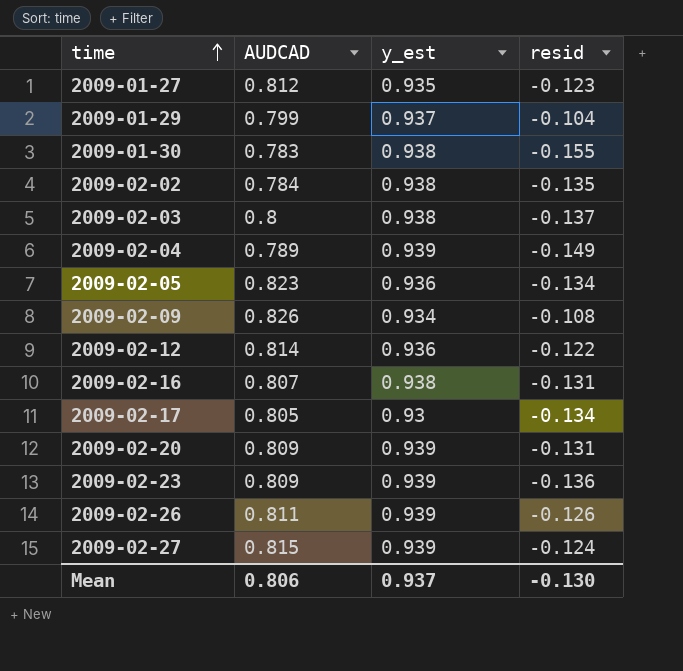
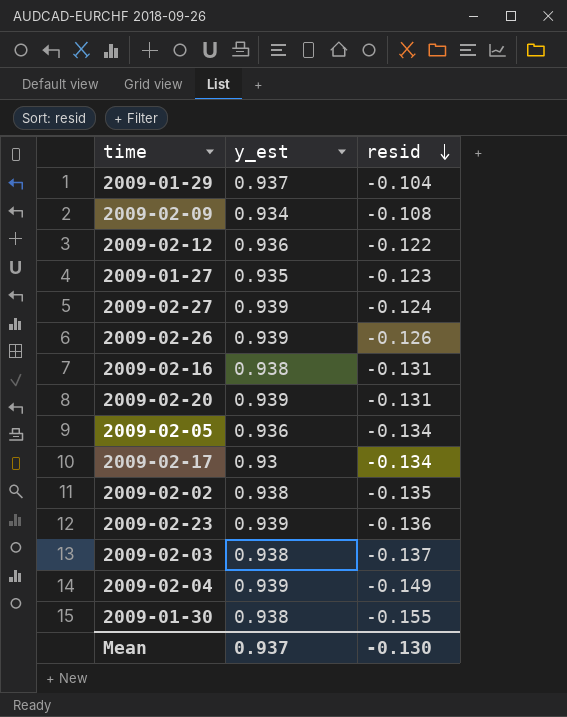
row order: time ascending -> resid descending
column AUDCAD | position: 2 -> none

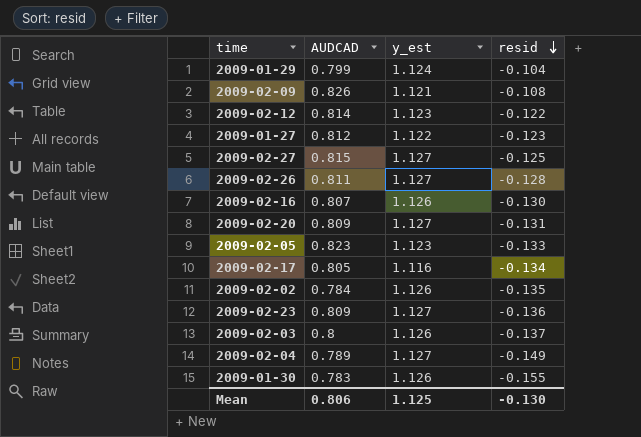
column AUDCAD | position: none -> 2
2009-01-29 | y_est: 0.937 -> 1.124
2009-02-09 | y_est: 0.934 -> 1.121
2009-02-12 | y_est: 0.936 -> 1.123
2009-01-27 | y_est: 0.935 -> 1.122
2009-02-27 | y_est: 0.939 -> 1.127
2009-02-27 | resid: -0.124 -> -0.125
2009-02-26 | y_est: 0.939 -> 1.127
2009-02-26 | resid: -0.126 -> -0.128
2009-02-16 | y_est: 0.938 -> 1.126
2009-02-16 | resid: -0.131 -> -0.130
2009-02-20 | y_est: 0.939 -> 1.127
2009-02-05 | y_est: 0.936 -> 1.123
2009-02-05 | resid: -0.134 -> -0.133
2009-02-17 | y_est: 0.93 -> 1.116
2009-02-02 | y_est: 0.938 -> 1.126
2009-02-23 | y_est: 0.939 -> 1.127
2009-02-03 | y_est: 0.938 -> 1.126
2009-02-04 | y_est: 0.939 -> 1.127
2009-01-30 | y_est: 0.938 -> 1.126
Mean | y_est: 0.937 -> 1.125

